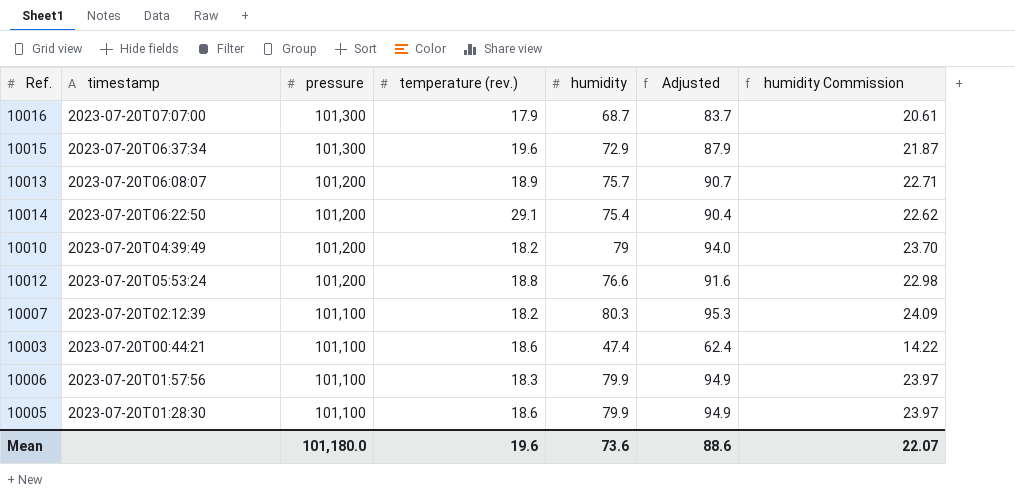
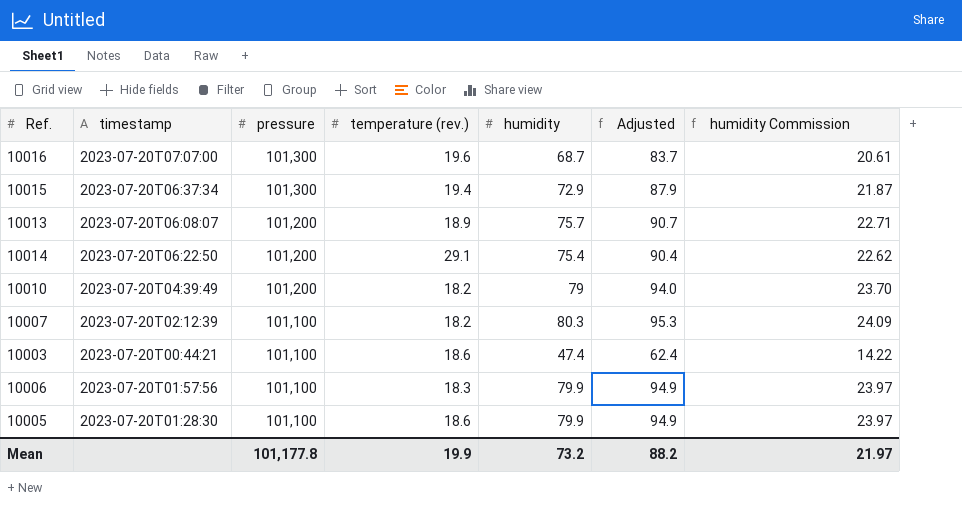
row 10012: 2023-07-20T05:53:24 | 101,200 | 18.8 | 76.6 | 91.6 | 22.98 -> none
10016 | temperature (rev.): 17.9 -> 19.6
10015 | temperature (rev.): 19.6 -> 19.4
Mean | pressure: 101,180.0 -> 101,177.8
Mean | temperature (rev.): 19.6 -> 19.9
Mean | humidity: 73.6 -> 73.2
Mean | Adjusted: 88.6 -> 88.2
Mean | humidity Commission: 22.07 -> 21.97

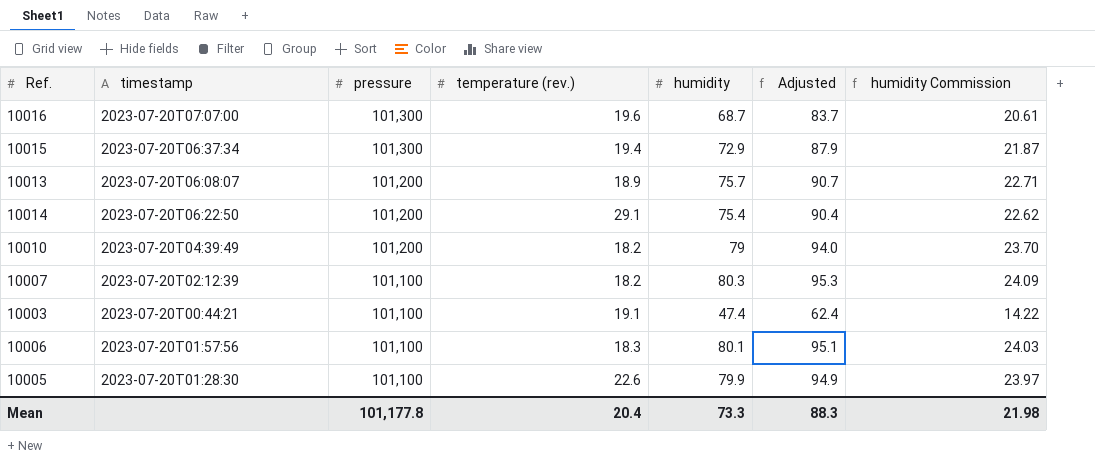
10003 | temperature (rev.): 18.6 -> 19.1
10006 | humidity: 79.9 -> 80.1
10006 | Adjusted: 94.9 -> 95.1
10006 | humidity Commission: 23.97 -> 24.03
10005 | temperature (rev.): 18.6 -> 22.6
Mean | temperature (rev.): 19.9 -> 20.4
Mean | humidity: 73.2 -> 73.3
Mean | Adjusted: 88.2 -> 88.3
Mean | humidity Commission: 21.97 -> 21.98

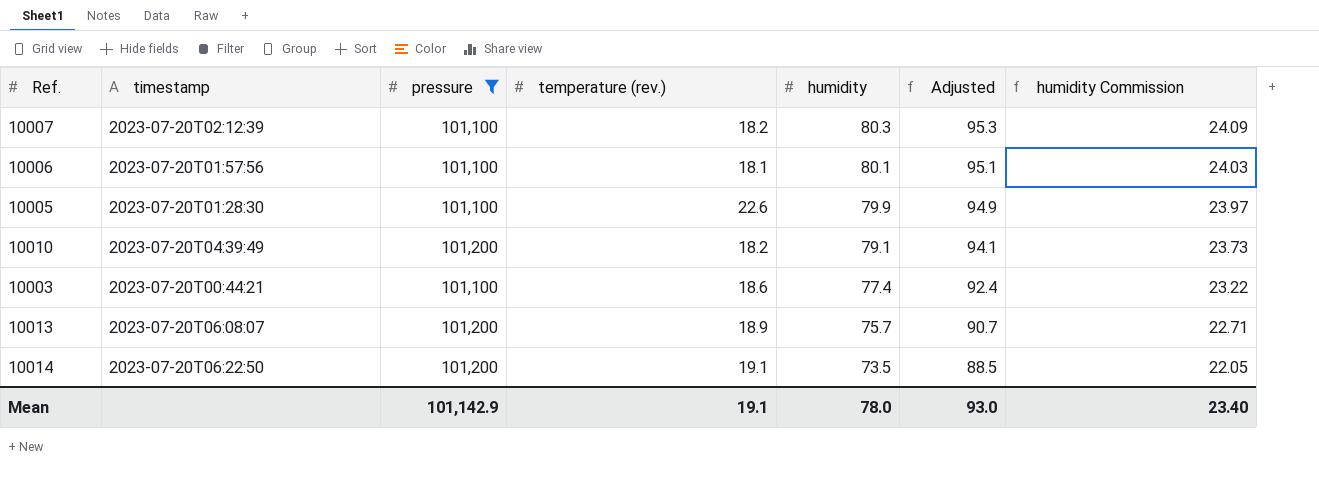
filter: none -> pressure != 101,300
row order: pressure descending -> humidity descending
10006 | temperature (rev.): 18.3 -> 18.1
10010 | humidity: 79 -> 79.1
10010 | Adjusted: 94.0 -> 94.1
10010 | humidity Commission: 23.70 -> 23.73
10003 | temperature (rev.): 19.1 -> 18.6
10003 | humidity: 47.4 -> 77.4
10003 | Adjusted: 62.4 -> 92.4
10003 | humidity Commission: 14.22 -> 23.22
10014 | temperature (rev.): 29.1 -> 19.1
10014 | humidity: 75.4 -> 73.5
10014 | Adjusted: 90.4 -> 88.5
10014 | humidity Commission: 22.62 -> 22.05
Mean | pressure: 101,177.8 -> 101,142.9
Mean | temperature (rev.): 20.4 -> 19.1
Mean | humidity: 73.3 -> 78.0
Mean | Adjusted: 88.3 -> 93.0
Mean | humidity Commission: 21.98 -> 23.40

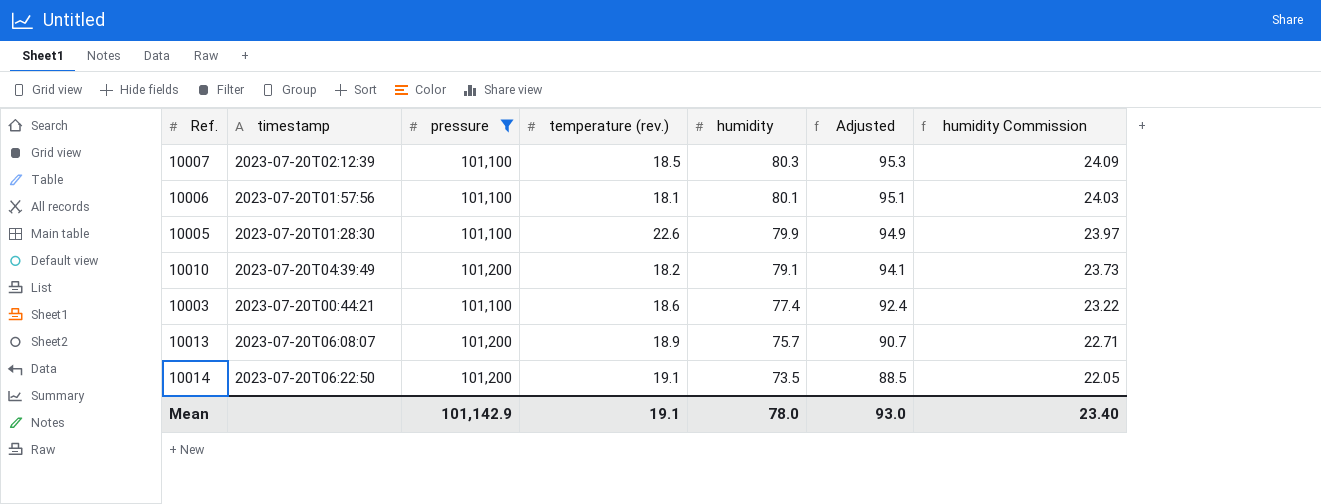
10007 | temperature (rev.): 18.2 -> 18.5

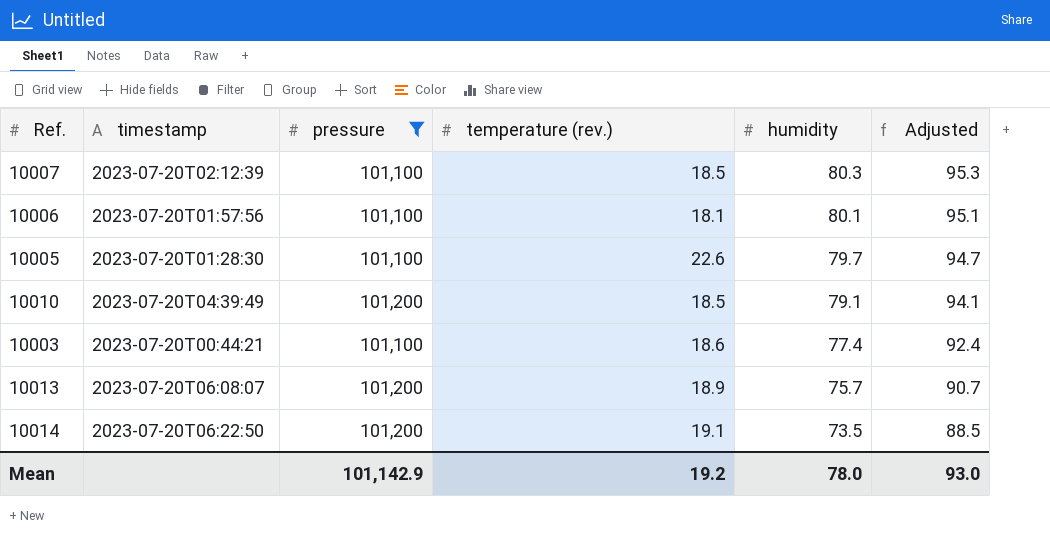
column humidity Commission | formula: [humidity] * 0.3 -> none
10005 | humidity: 79.9 -> 79.7
10005 | Adjusted: 94.9 -> 94.7
10010 | temperature (rev.): 18.2 -> 18.5
Mean | temperature (rev.): 19.1 -> 19.2

